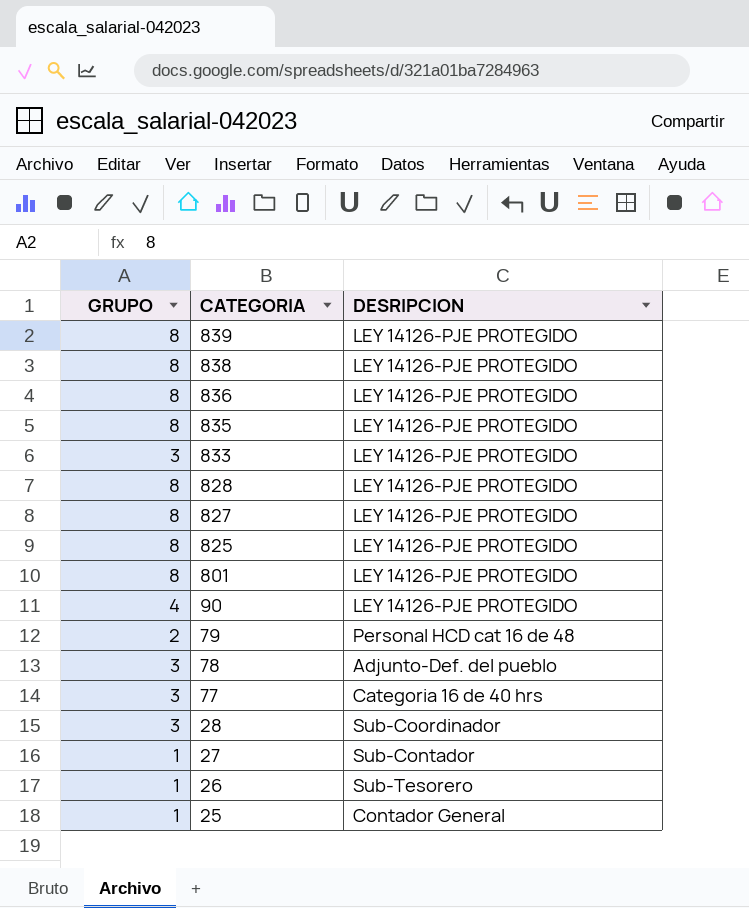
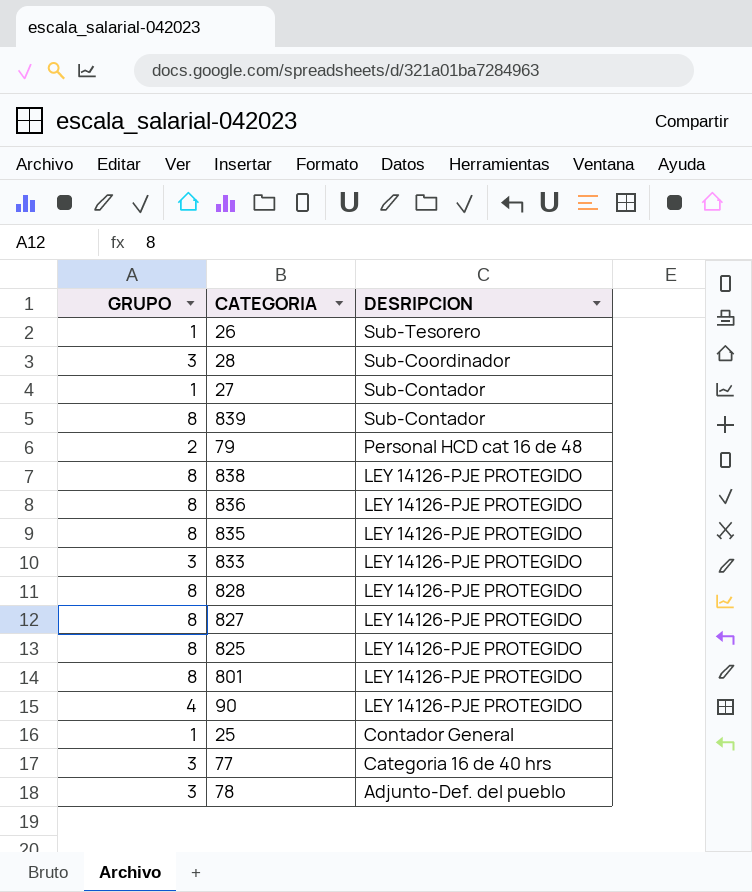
row order: CATEGORIA descending -> DESRIPCION descending
839 | DESRIPCION: LEY 14126-PJE PROTEGIDO -> Sub-Contador

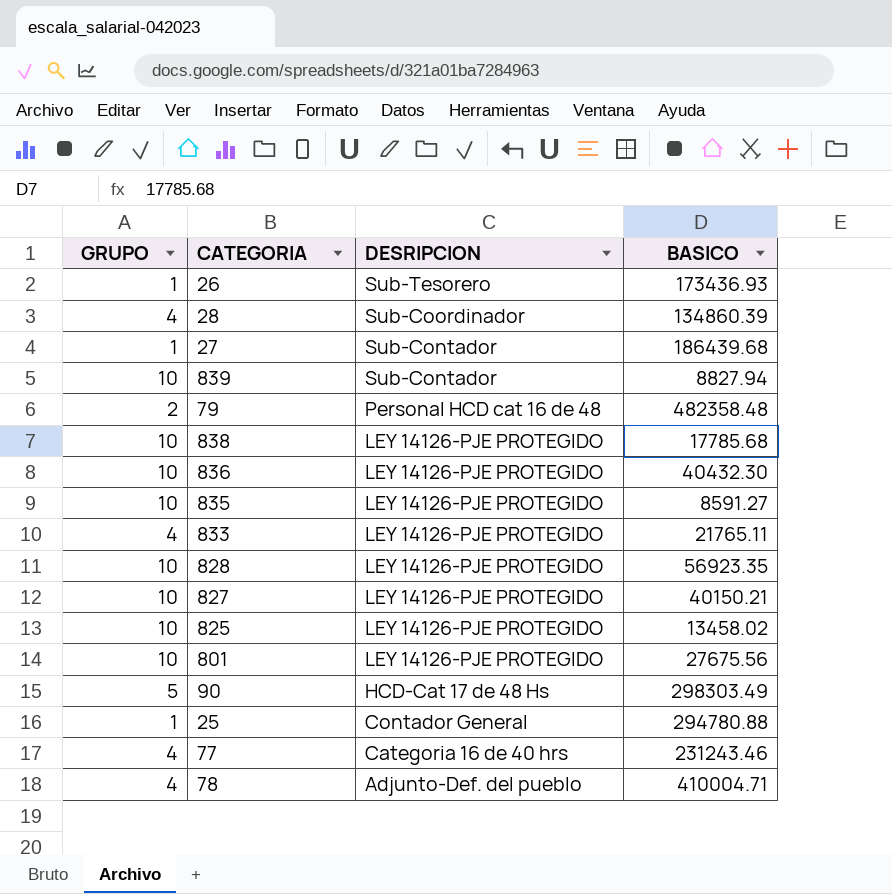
column BASICO | position: none -> 4
28 | GRUPO: 3 -> 4
839 | GRUPO: 8 -> 10
838 | GRUPO: 8 -> 10
836 | GRUPO: 8 -> 10
835 | GRUPO: 8 -> 10
833 | GRUPO: 3 -> 4
828 | GRUPO: 8 -> 10
827 | GRUPO: 8 -> 10
825 | GRUPO: 8 -> 10
801 | GRUPO: 8 -> 10
90 | GRUPO: 4 -> 5
90 | DESRIPCION: LEY 14126-PJE PROTEGIDO -> HCD-Cat 17 de 48 Hs
77 | GRUPO: 3 -> 4
78 | GRUPO: 3 -> 4

